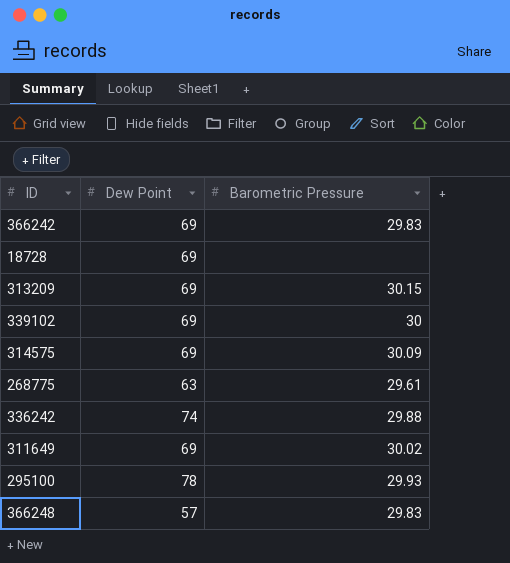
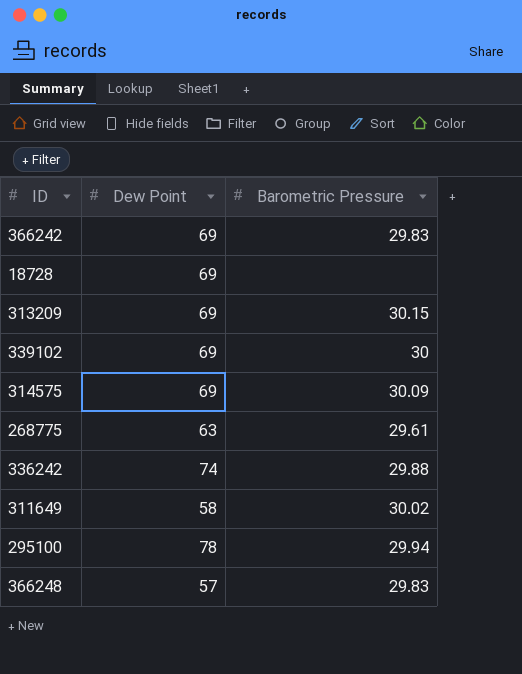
311649 | Dew Point: 69 -> 58
295100 | Barometric Pressure: 29.93 -> 29.94

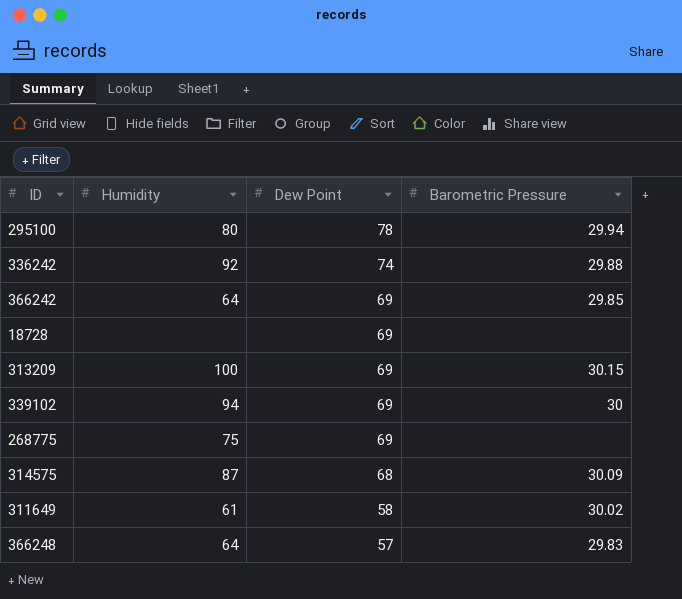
row order: none -> Dew Point descending
column Humidity | position: none -> 2
366242 | Barometric Pressure: 29.83 -> 29.85
268775 | Dew Point: 63 -> 69
268775 | Barometric Pressure: 29.61 -> none
314575 | Dew Point: 69 -> 68

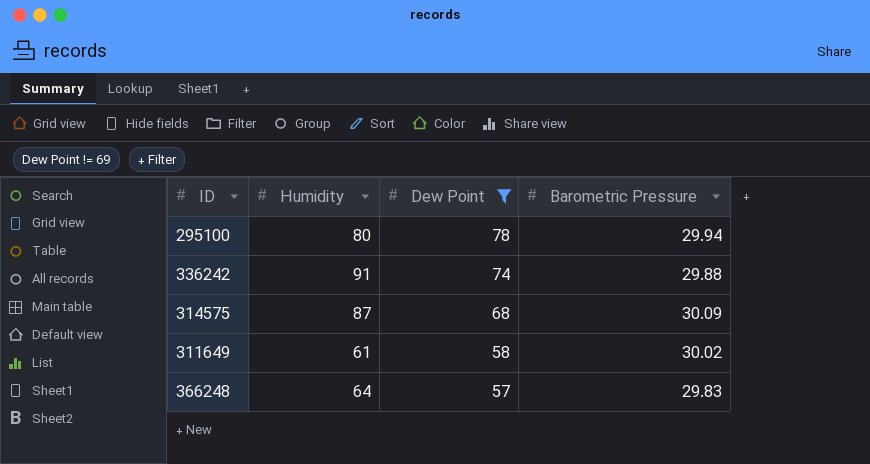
filter: none -> Dew Point != 69
336242 | Humidity: 92 -> 91

